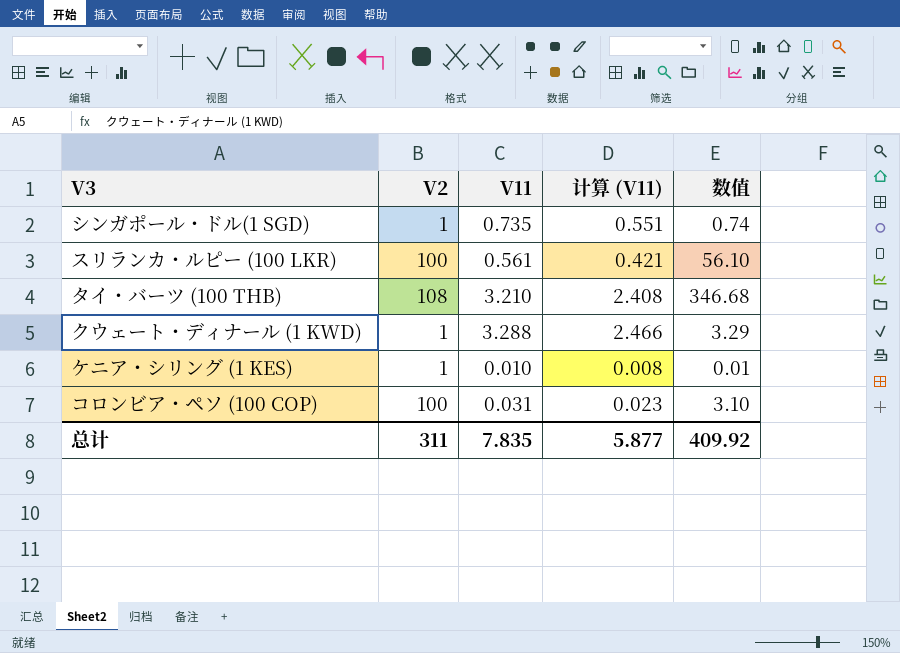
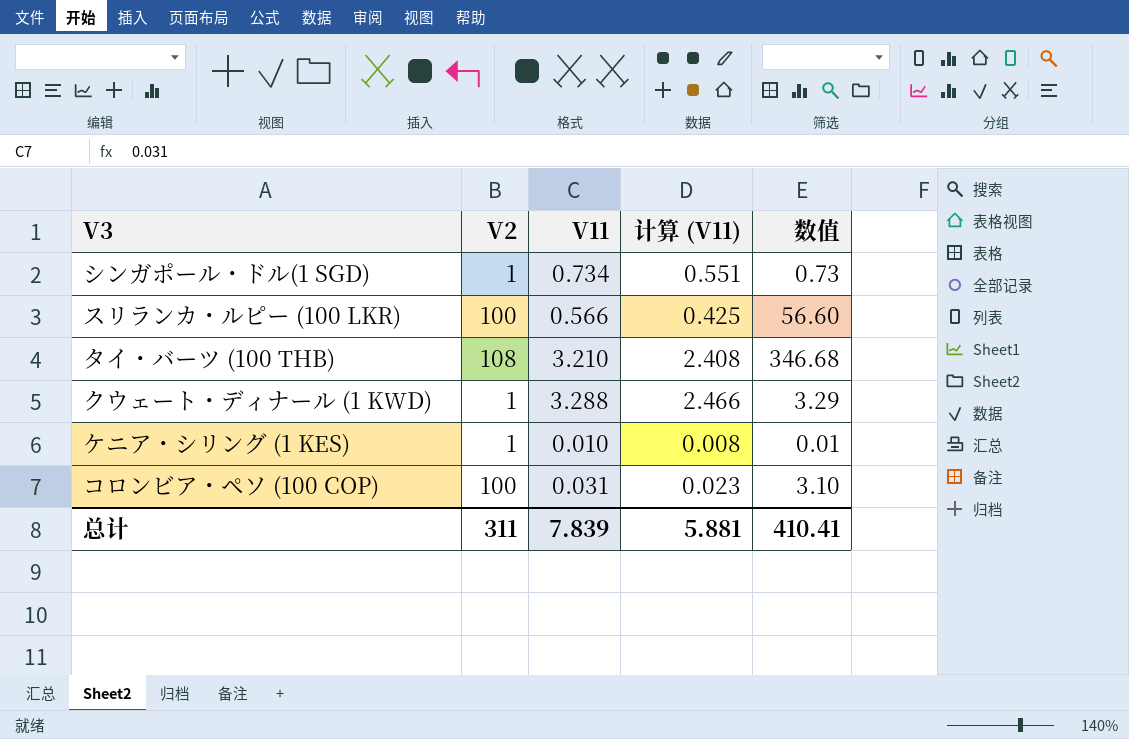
シンガポール・ドル(1 SGD) | V11: 0.735 -> 0.734
シンガポール・ドル(1 SGD) | 数值: 0.74 -> 0.73
スリランカ・ルピー (100 LKR) | V11: 0.561 -> 0.566
スリランカ・ルピー (100 LKR) | 计算 (V11): 0.421 -> 0.425
スリランカ・ルピー (100 LKR) | 数值: 56.10 -> 56.60
总计 | V11: 7.835 -> 7.839
总计 | 计算 (V11): 5.877 -> 5.881
总计 | 数值: 409.92 -> 410.41

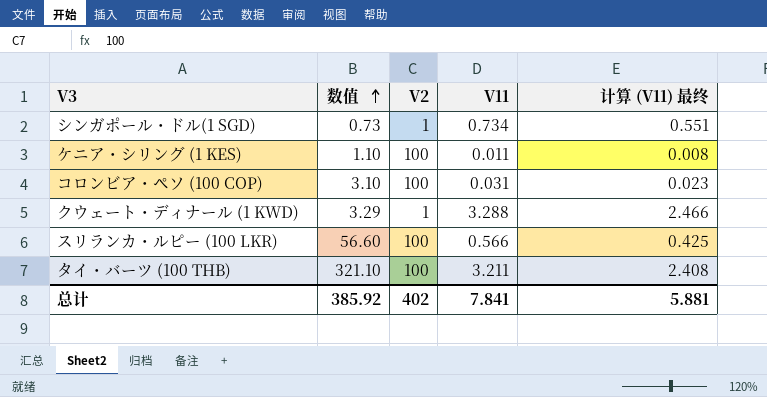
row order: none -> 数值 ascending
column 数值 | position: 5 -> 2
column name: 计算 (V11) -> 计算 (V11) 最终
ケニア・シリング (1 KES) | 数值: 0.01 -> 1.10
ケニア・シリング (1 KES) | V2: 1 -> 100
ケニア・シリング (1 KES) | V11: 0.010 -> 0.011
タイ・バーツ (100 THB) | 数值: 346.68 -> 321.10
タイ・バーツ (100 THB) | V2: 108 -> 100
タイ・バーツ (100 THB) | V11: 3.210 -> 3.211
总计 | 数值: 410.41 -> 385.92
总计 | V2: 311 -> 402
总计 | V11: 7.839 -> 7.841

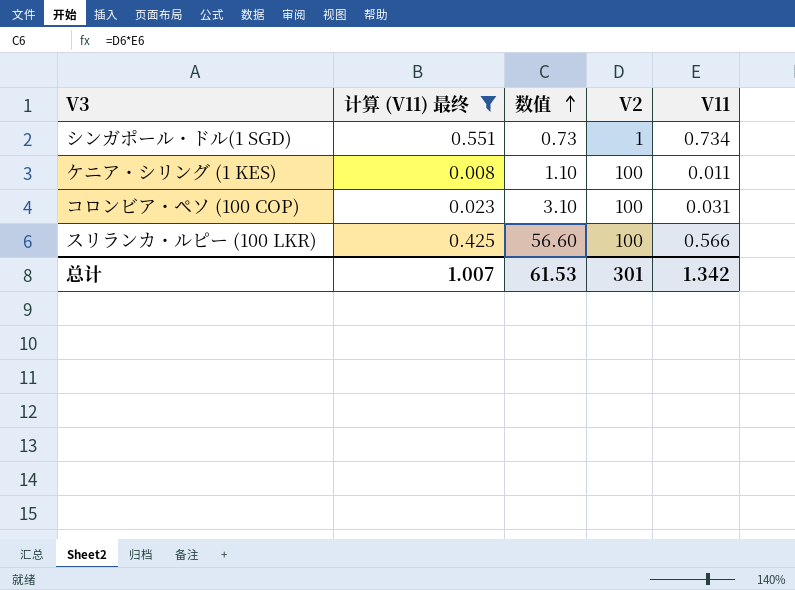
filter: none -> 计算 (V11) 最终 <= 0.551
column 计算 (V11) 最终 | position: 5 -> 2
总计 | 计算 (V11) 最终: 5.881 -> 1.007
总计 | 数值: 385.92 -> 61.53
总计 | V2: 402 -> 301
总计 | V11: 7.841 -> 1.342

